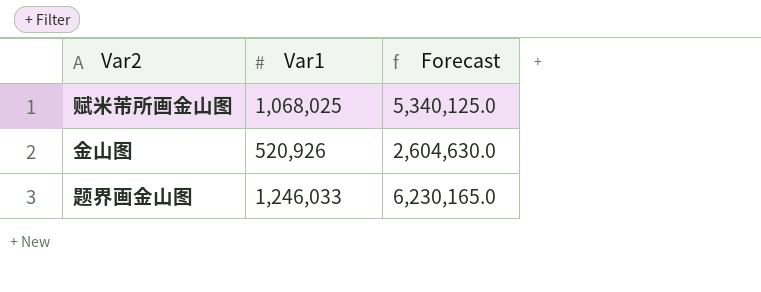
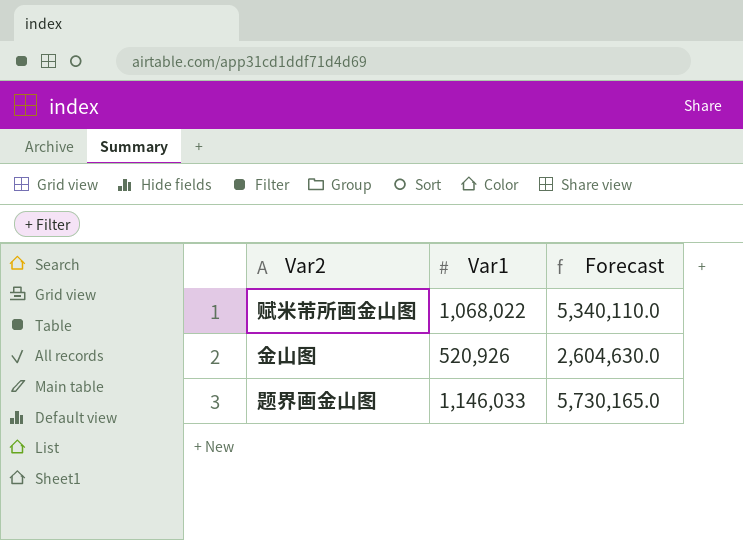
赋米芾所画金山图 | Var1: 1,068,025 -> 1,068,022
赋米芾所画金山图 | Forecast: 5,340,125.0 -> 5,340,110.0
题界画金山图 | Var1: 1,246,033 -> 1,146,033
题界画金山图 | Forecast: 6,230,165.0 -> 5,730,165.0

